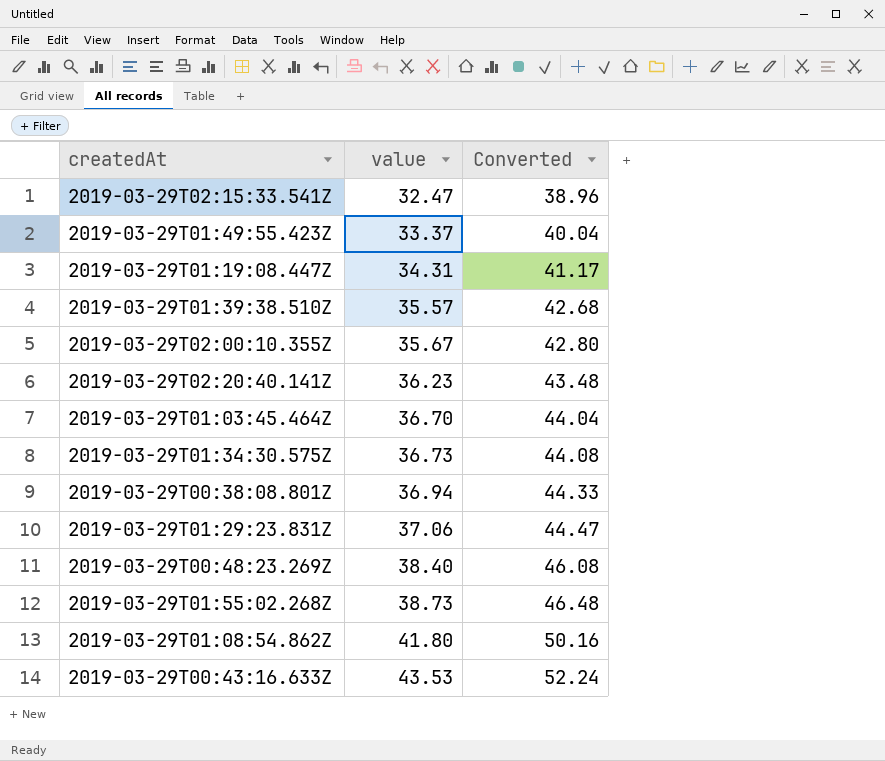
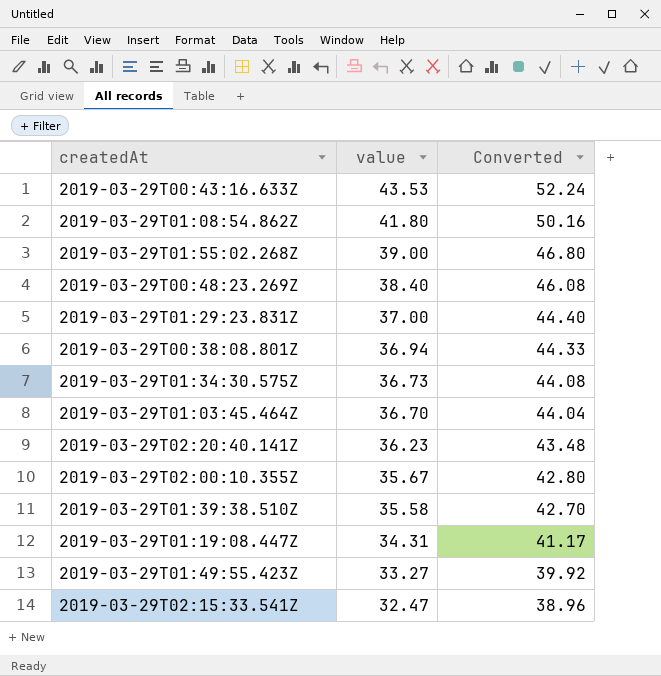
row order: value ascending -> value descending
2019-03-29T01:55:02.268Z | value: 38.73 -> 39.00
2019-03-29T01:55:02.268Z | Converted: 46.48 -> 46.80
2019-03-29T01:29:23.831Z | value: 37.06 -> 37.00
2019-03-29T01:29:23.831Z | Converted: 44.47 -> 44.40
2019-03-29T01:39:38.510Z | value: 35.57 -> 35.58
2019-03-29T01:39:38.510Z | Converted: 42.68 -> 42.70
2019-03-29T01:49:55.423Z | value: 33.37 -> 33.27
2019-03-29T01:49:55.423Z | Converted: 40.04 -> 39.92

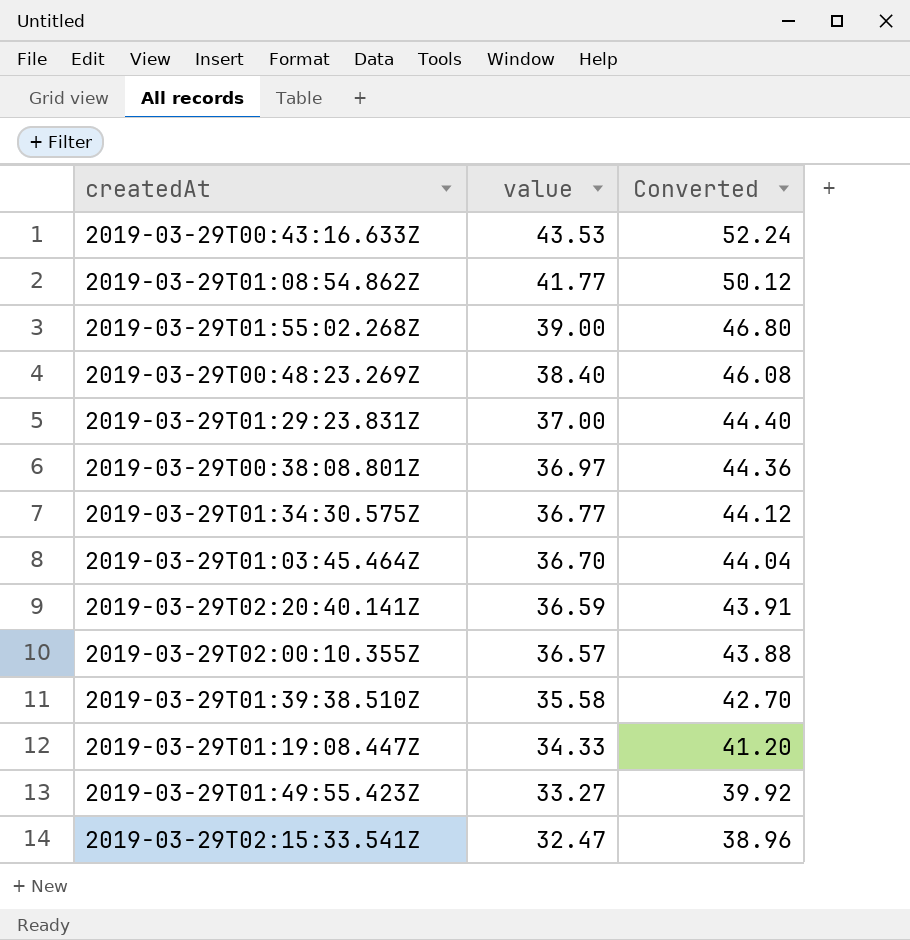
2019-03-29T01:08:54.862Z | value: 41.80 -> 41.77
2019-03-29T01:08:54.862Z | Converted: 50.16 -> 50.12
2019-03-29T00:38:08.801Z | value: 36.94 -> 36.97
2019-03-29T00:38:08.801Z | Converted: 44.33 -> 44.36
2019-03-29T01:34:30.575Z | value: 36.73 -> 36.77
2019-03-29T01:34:30.575Z | Converted: 44.08 -> 44.12
2019-03-29T02:20:40.141Z | value: 36.23 -> 36.59
2019-03-29T02:20:40.141Z | Converted: 43.48 -> 43.91
2019-03-29T02:00:10.355Z | value: 35.67 -> 36.57
2019-03-29T02:00:10.355Z | Converted: 42.80 -> 43.88
2019-03-29T01:19:08.447Z | value: 34.31 -> 34.33
2019-03-29T01:19:08.447Z | Converted: 41.17 -> 41.20

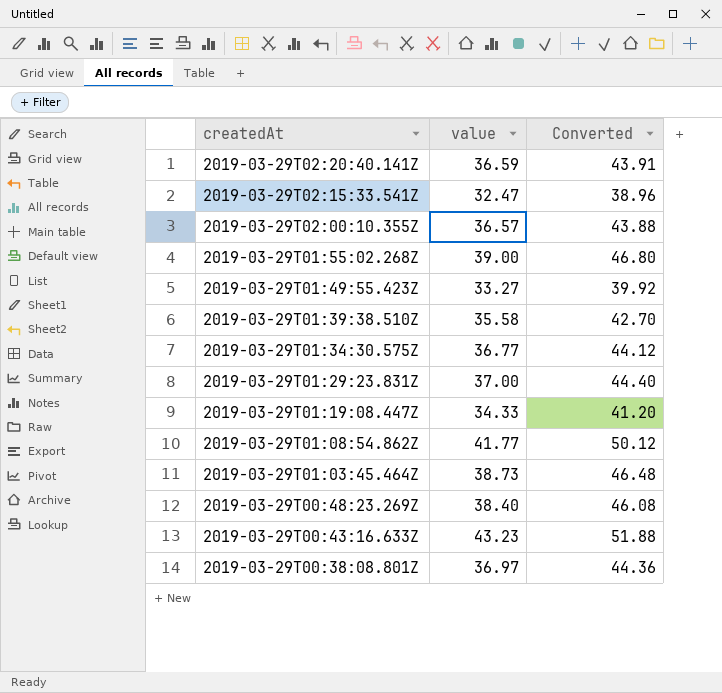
row order: value descending -> createdAt descending
2019-03-29T01:03:45.464Z | value: 36.70 -> 38.73
2019-03-29T01:03:45.464Z | Converted: 44.04 -> 46.48
2019-03-29T00:43:16.633Z | value: 43.53 -> 43.23
2019-03-29T00:43:16.633Z | Converted: 52.24 -> 51.88

